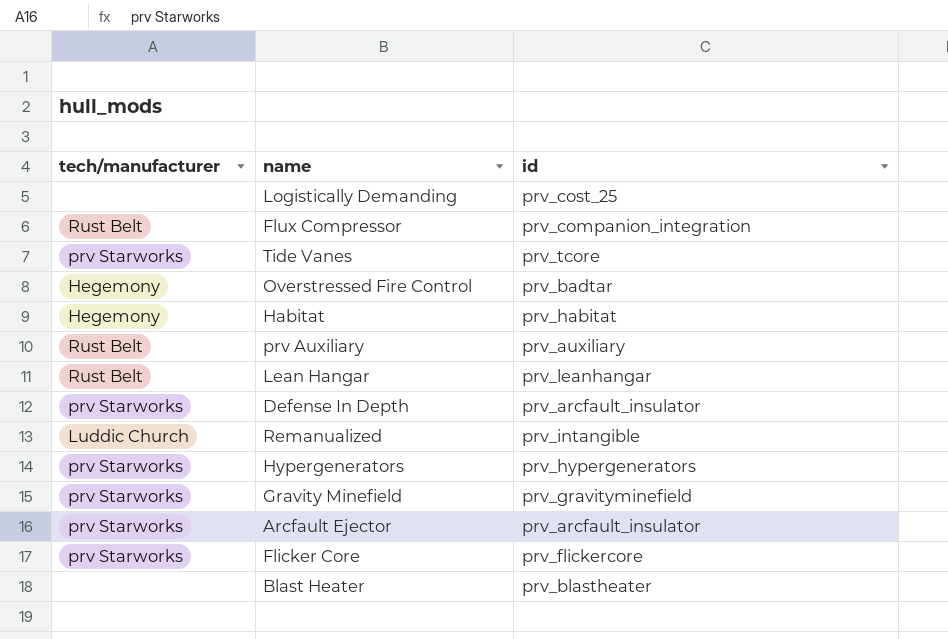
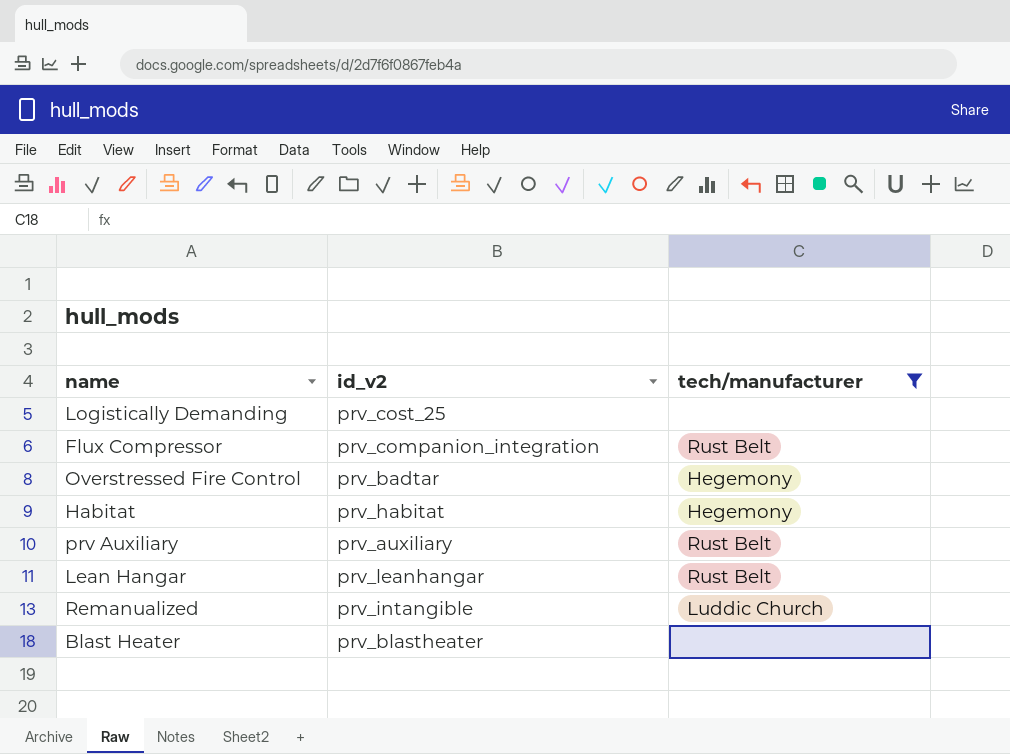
filter: none -> tech/manufacturer != prv Starworks
column name: id -> id_v2
column tech/manufacturer | position: 1 -> 3

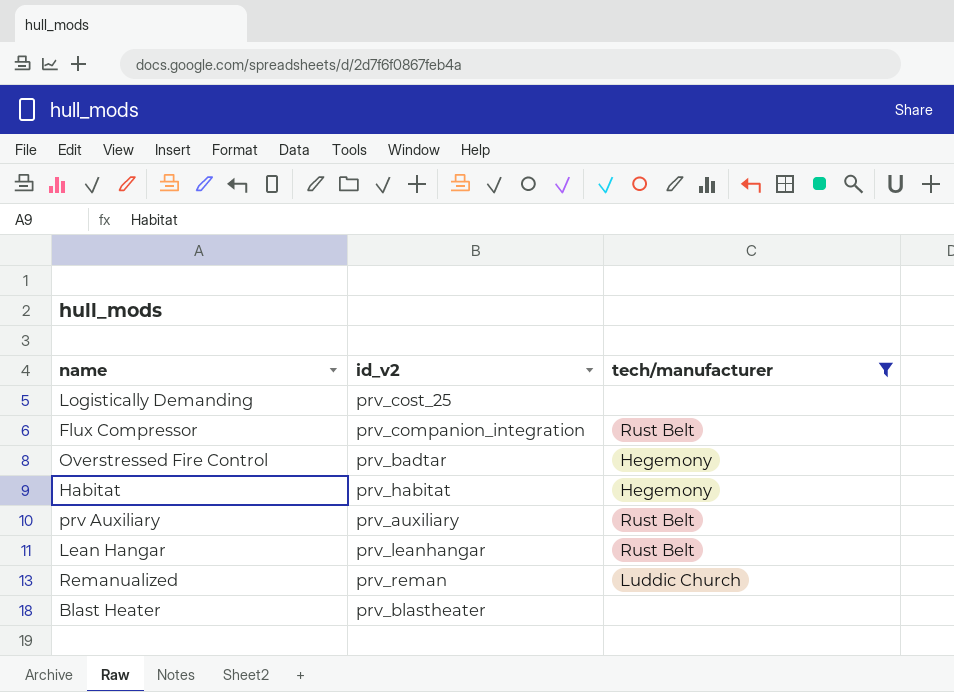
Remanualized | id_v2: prv_intangible -> prv_reman

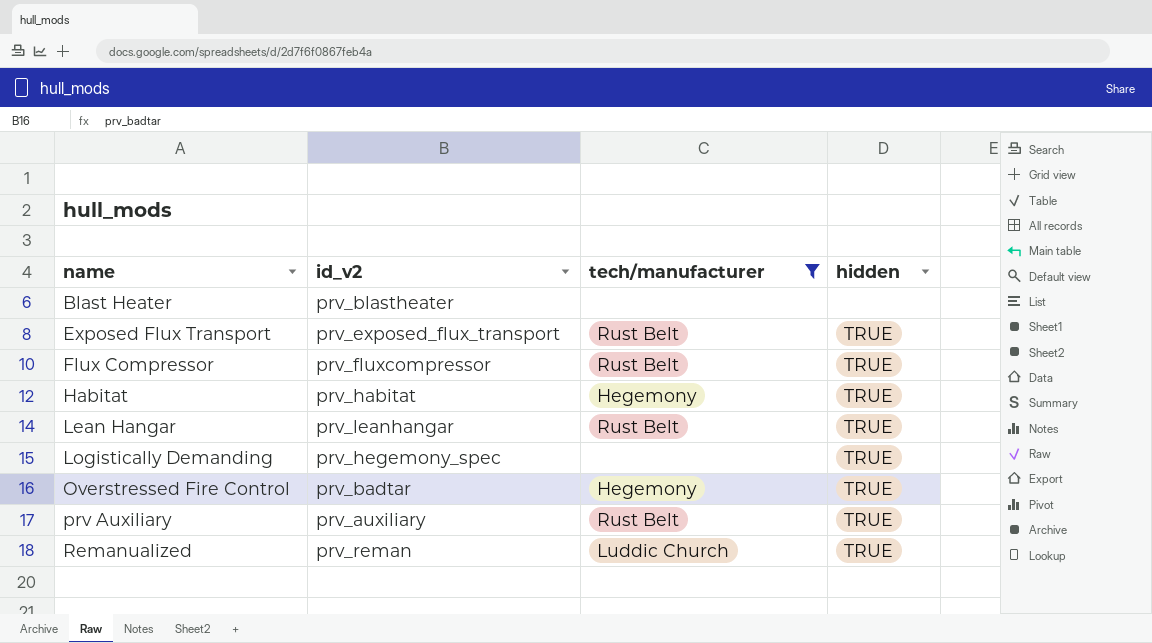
row order: none -> name ascending
column hidden | position: none -> 4
row Exposed Flux Transport: none -> prv_exposed_flux_transport | Rust Belt | TRUE
Flux Compressor | id_v2: prv_companion_integration -> prv_fluxcompressor
Logistically Demanding | id_v2: prv_cost_25 -> prv_hegemony_spec

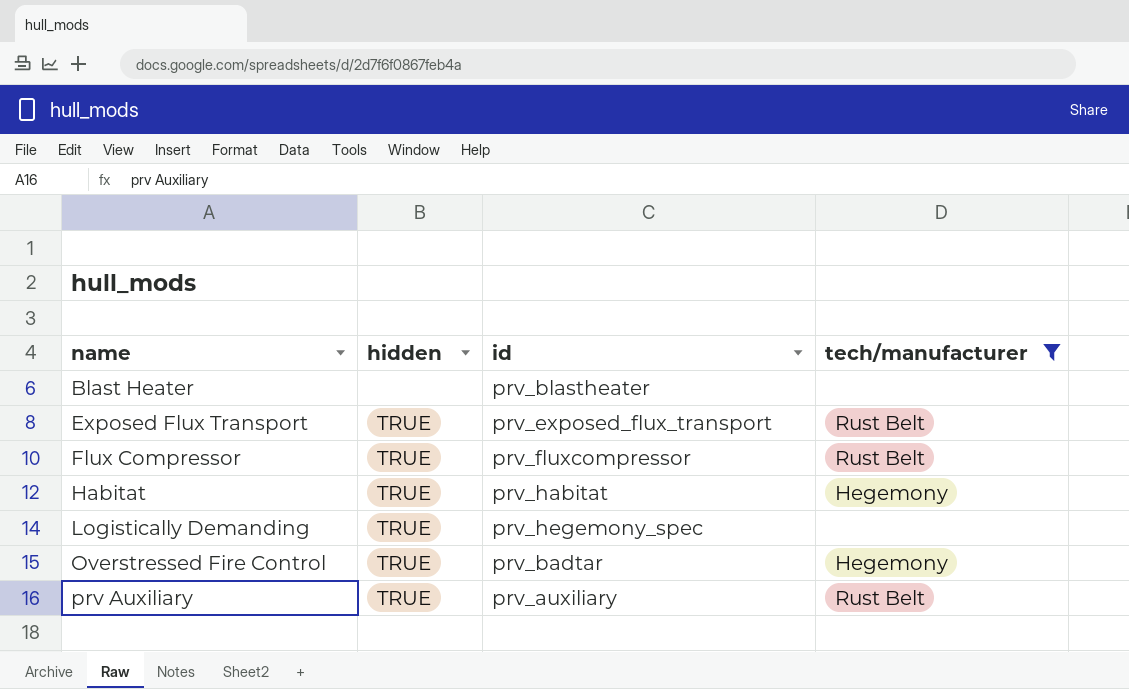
column hidden | position: 4 -> 2
column name: id_v2 -> id
row Lean Hangar: prv_leanhangar | Rust Belt | TRUE -> none
row Remanualized: prv_reman | Luddic Church | TRUE -> none

